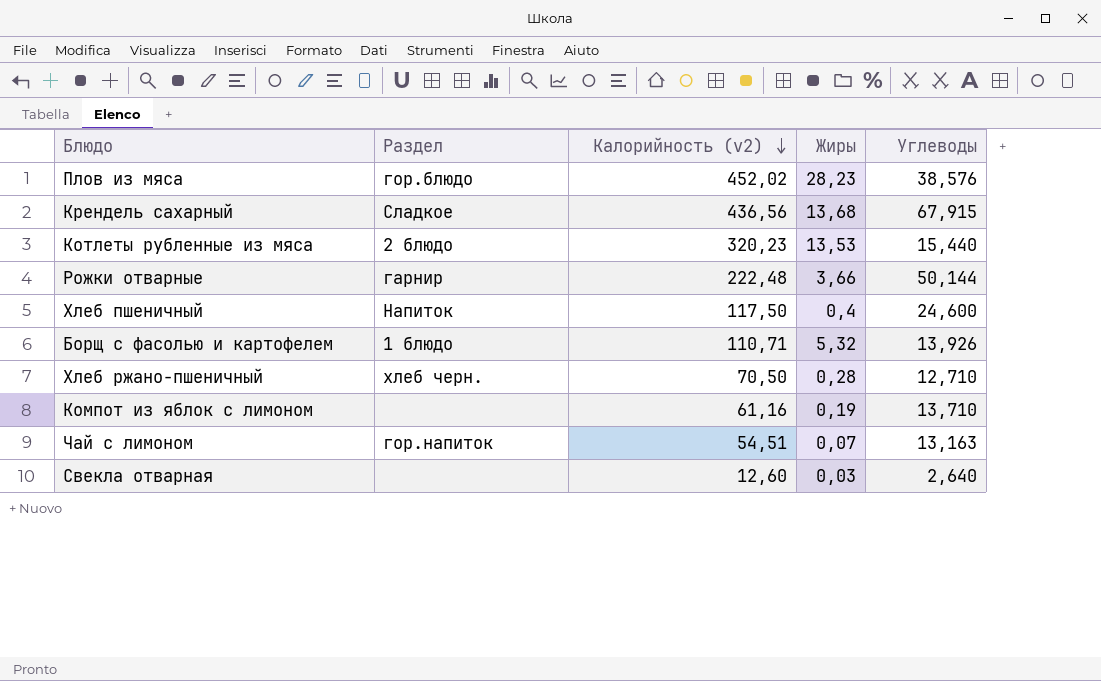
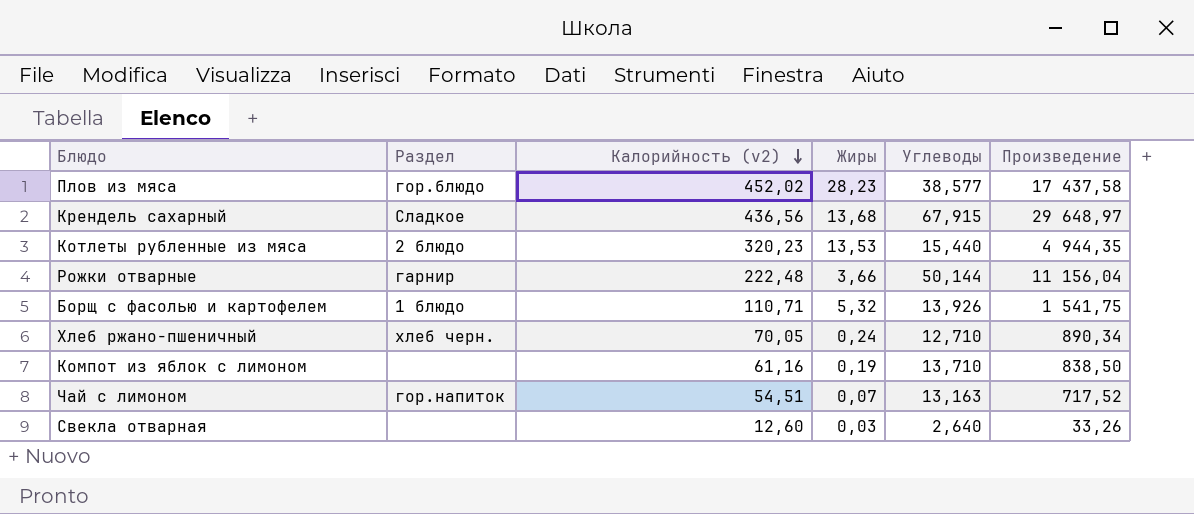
column Произведение | formula: none -> [Калорийность (v2)] * [Углеводы]
row Хлеб пшеничный: Напиток | 117,50 | 0,4 | 24,600 -> none
Плов из мяса | Углеводы: 38,576 -> 38,577
Хлеб ржано-пшеничный | Калорийность (v2): 70,50 -> 70,05
Хлеб ржано-пшеничный | Жиры: 0,28 -> 0,24

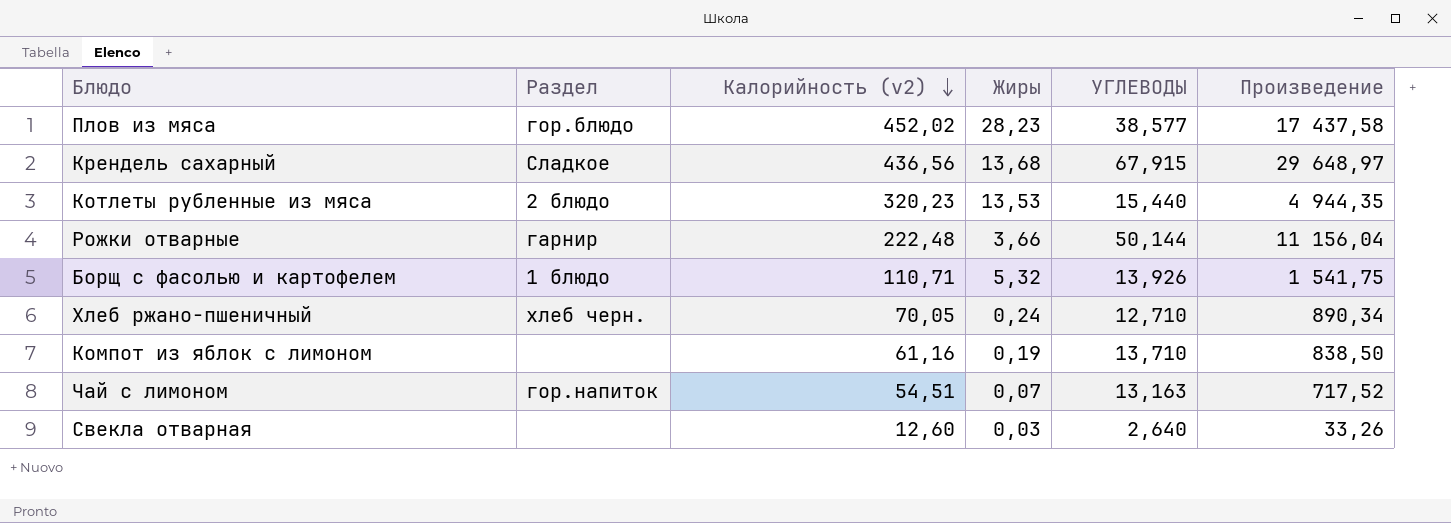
column name: Углеводы -> УГЛЕВОДЫ

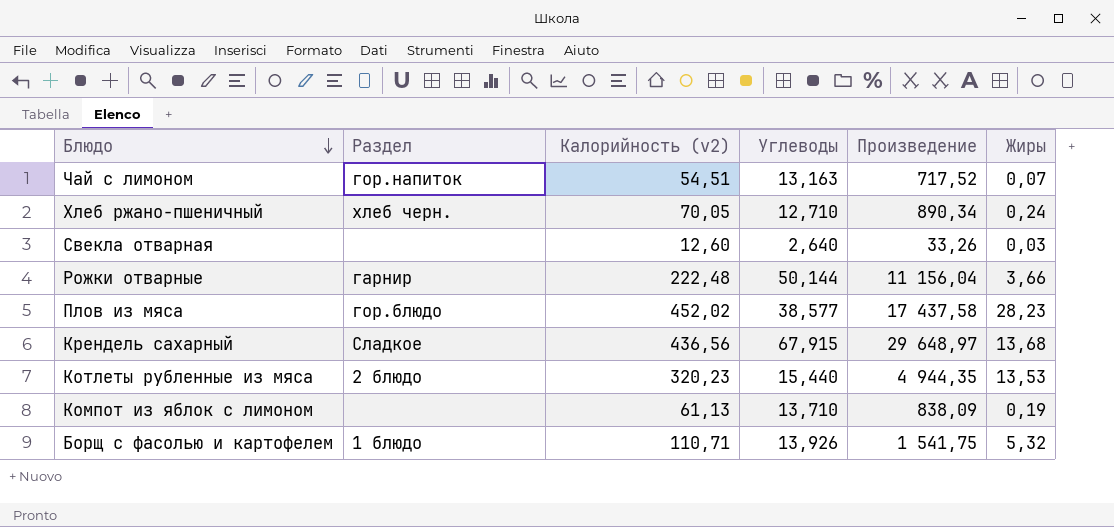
row order: Калорийность (v2) descending -> Блюдо descending
column name: УГЛЕВОДЫ -> Углеводы
column Жиры | position: 4 -> 6
Компот из яблок с лимоном | Калорийность (v2): 61,16 -> 61,13
Компот из яблок с лимоном | Произведение: 838,50 -> 838,09

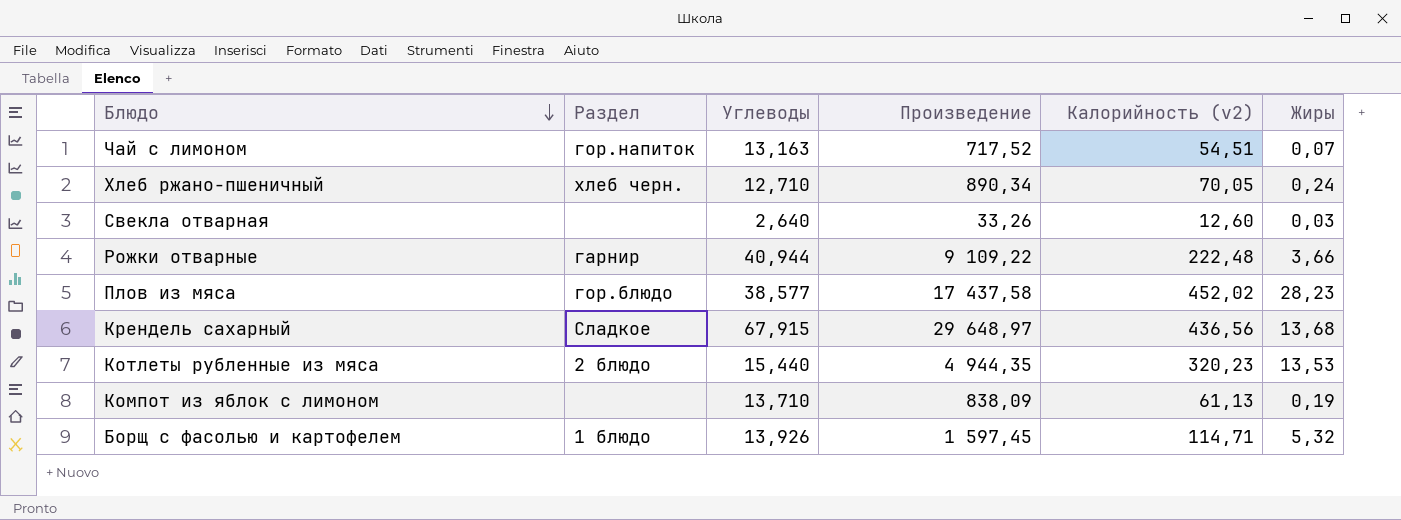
column Калорийность (v2) | position: 3 -> 5
Рожки отварные | Углеводы: 50,144 -> 40,944
Рожки отварные | Произведение: 11 156,04 -> 9 109,22
Борщ с фасолью и картофелем | Произведение: 1 541,75 -> 1 597,45
Борщ с фасолью и картофелем | Калорийность (v2): 110,71 -> 114,71

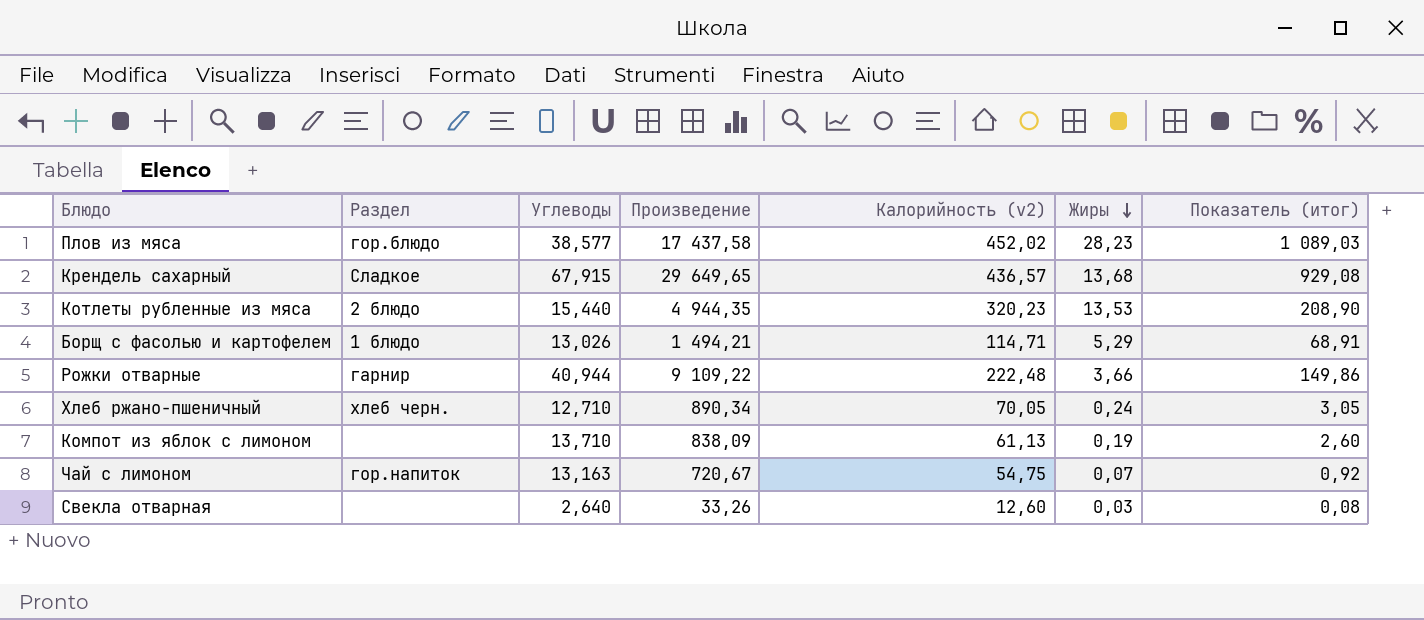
row order: Блюдо descending -> Жиры descending
column Показатель (итог) | formula: none -> [Углеводы] * [Жиры]
Крендель сахарный | Произведение: 29 648,97 -> 29 649,65
Крендель сахарный | Калорийность (v2): 436,56 -> 436,57
Борщ с фасолью и картофелем | Углеводы: 13,926 -> 13,026
Борщ с фасолью и картофелем | Произведение: 1 597,45 -> 1 494,21
Борщ с фасолью и картофелем | Жиры: 5,32 -> 5,29
Чай с лимоном | Произведение: 717,52 -> 720,67
Чай с лимоном | Калорийность (v2): 54,51 -> 54,75

